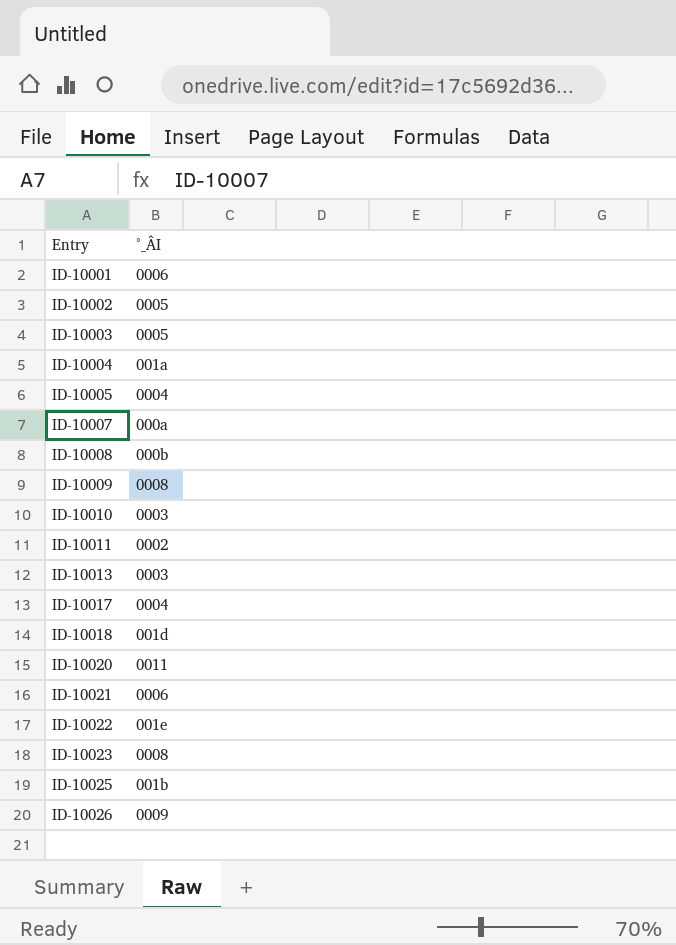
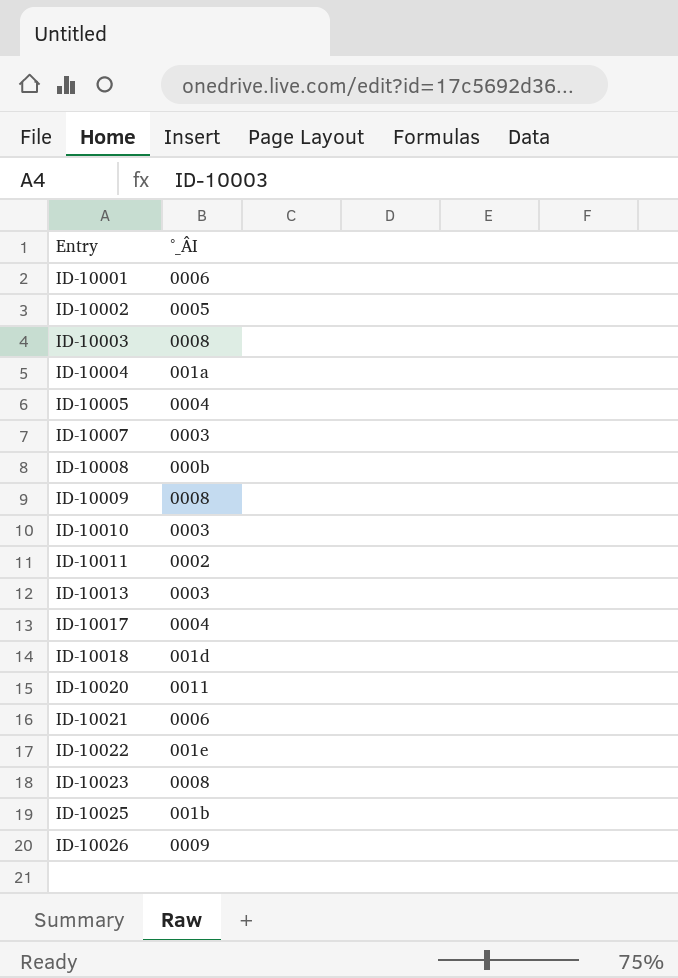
ID-10003 | °_ÂI: 0005 -> 0008
ID-10007 | °_ÂI: 000a -> 0003

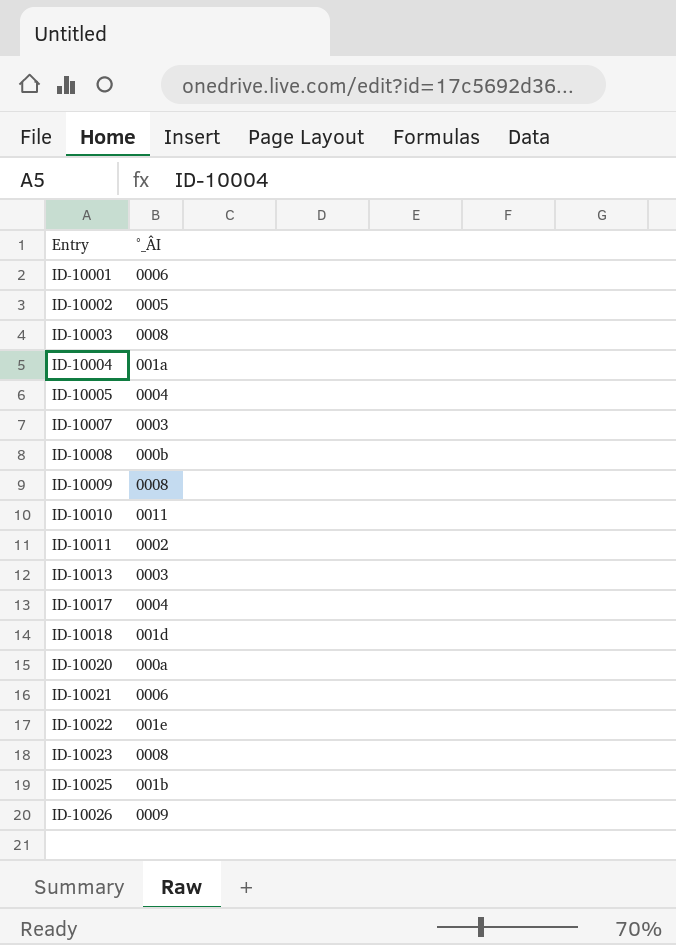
ID-10010 | °_ÂI: 0003 -> 0011
ID-10020 | °_ÂI: 0011 -> 000a

